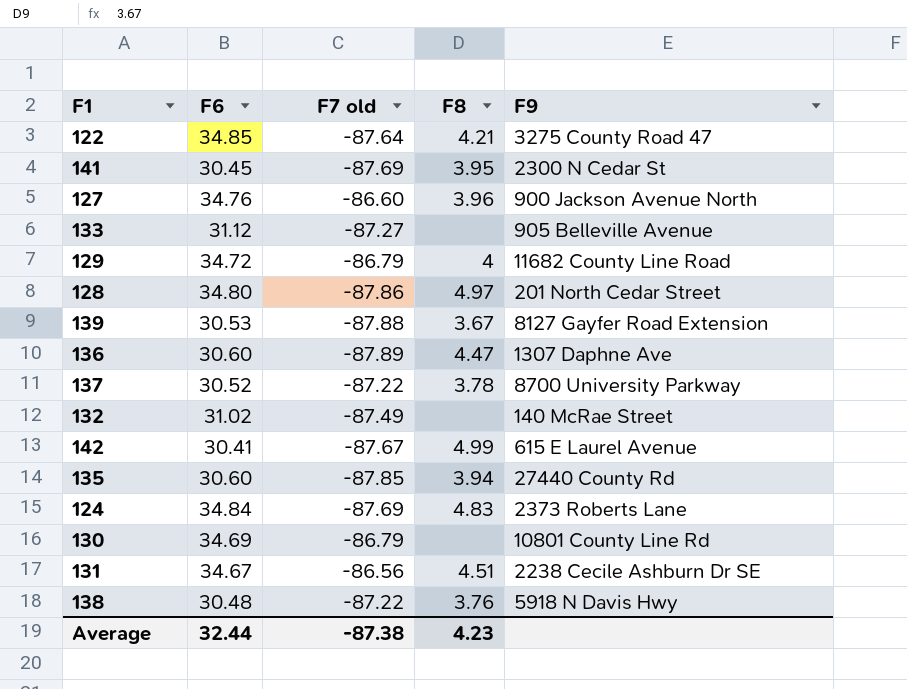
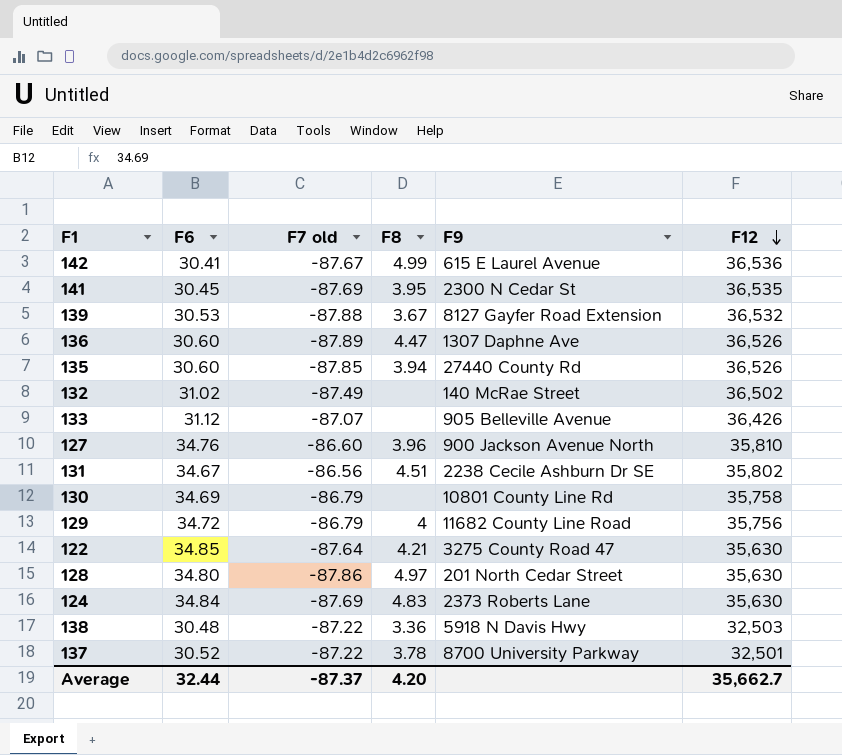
row order: none -> F12 descending
column F12 | position: none -> 6
133 | F7 old: -87.27 -> -87.07
138 | F8: 3.76 -> 3.36
Average | F7 old: -87.38 -> -87.37
Average | F8: 4.23 -> 4.20

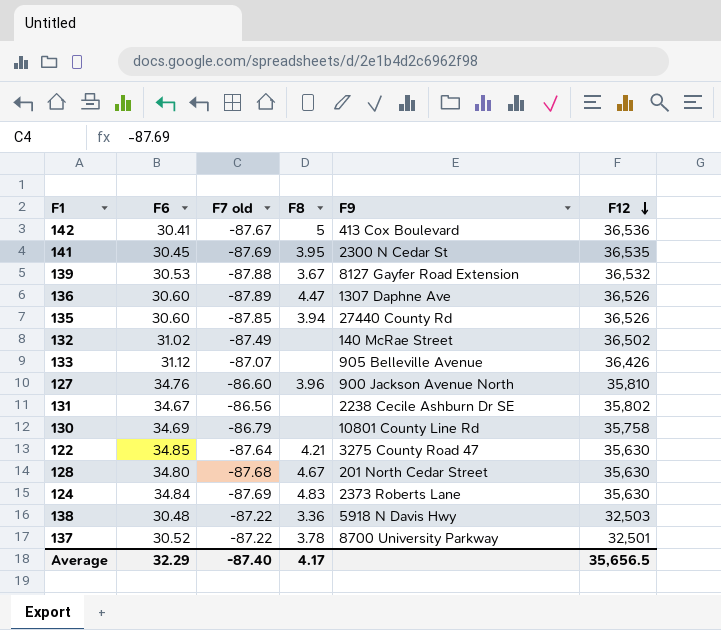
row 129: 34.72 | -86.79 | 4 | 11682 County Line Road | 35,756 -> none
142 | F8: 4.99 -> 5
142 | F9: 615 E Laurel Avenue -> 413 Cox Boulevard
131 | F8: 4.51 -> none
128 | F7 old: -87.86 -> -87.68
128 | F8: 4.97 -> 4.67
Average | F6: 32.44 -> 32.29
Average | F7 old: -87.37 -> -87.40
Average | F8: 4.20 -> 4.17
Average | F12: 35,662.7 -> 35,656.5

